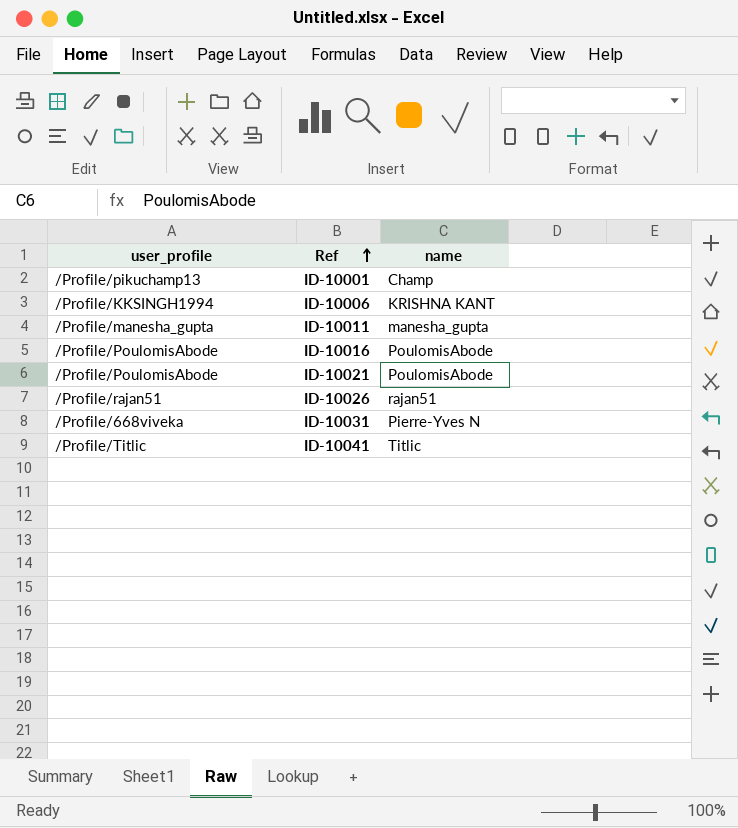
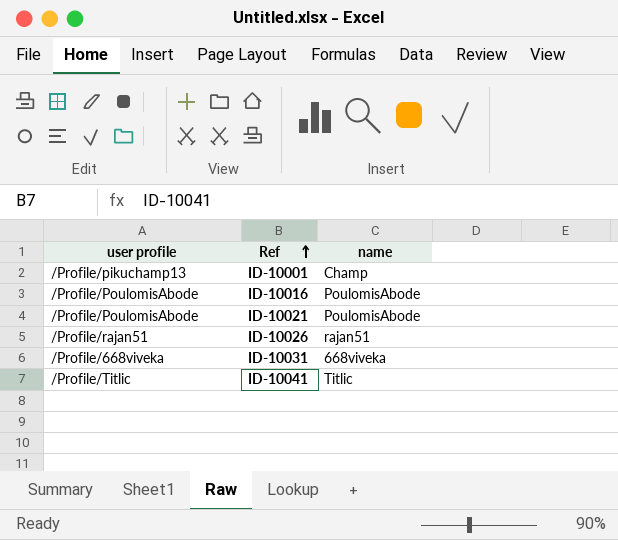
column name: user_profile -> user profile
row ID-10006: /Profile/KKSINGH1994 | KRISHNA KANT -> none
row ID-10011: /Profile/manesha_gupta | manesha_gupta -> none
ID-10031 | name: Pierre-Yves N -> 668viveka

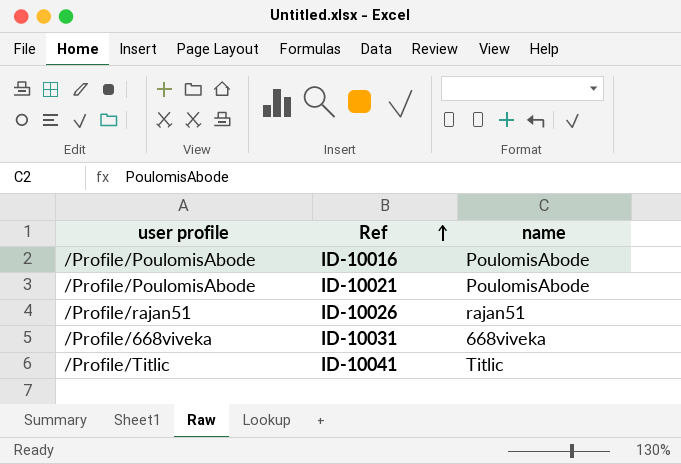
row ID-10001: /Profile/pikuchamp13 | Champ -> none

